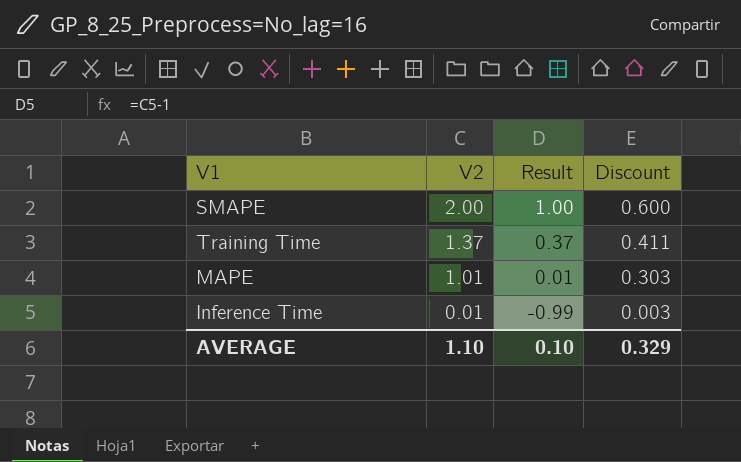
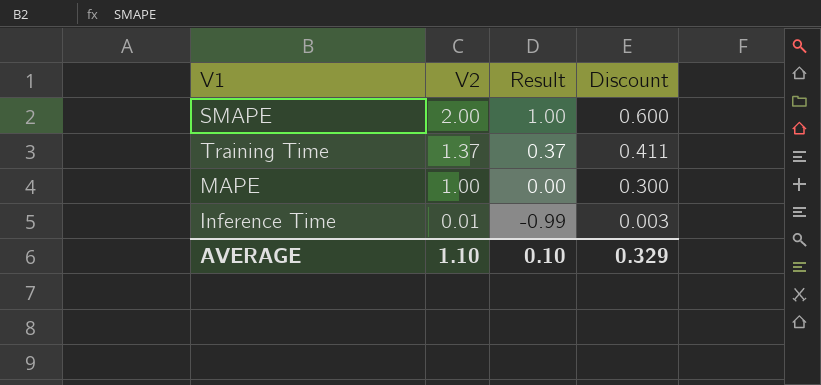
MAPE | V2: 1.01 -> 1.00
MAPE | Result: 0.01 -> 0.00
MAPE | Discount: 0.303 -> 0.300

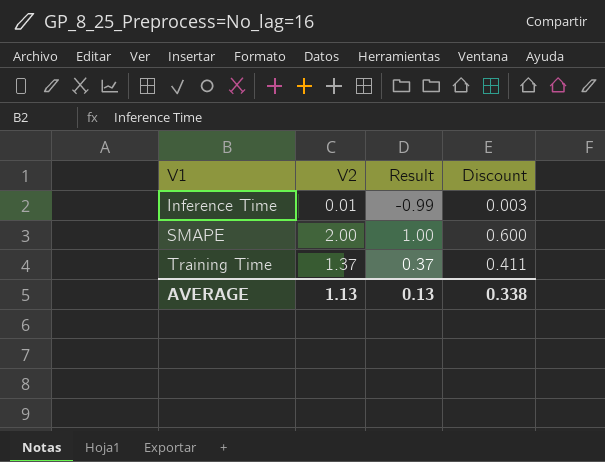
row order: V2 descending -> V1 ascending
row MAPE: 1.00 | 0.00 | 0.300 -> none
AVERAGE | V2: 1.10 -> 1.13
AVERAGE | Result: 0.10 -> 0.13
AVERAGE | Discount: 0.329 -> 0.338

